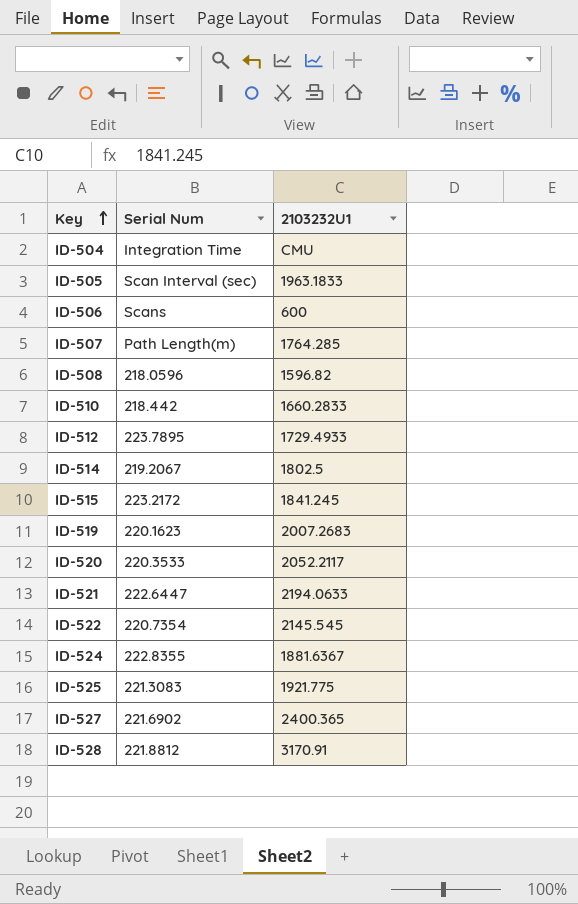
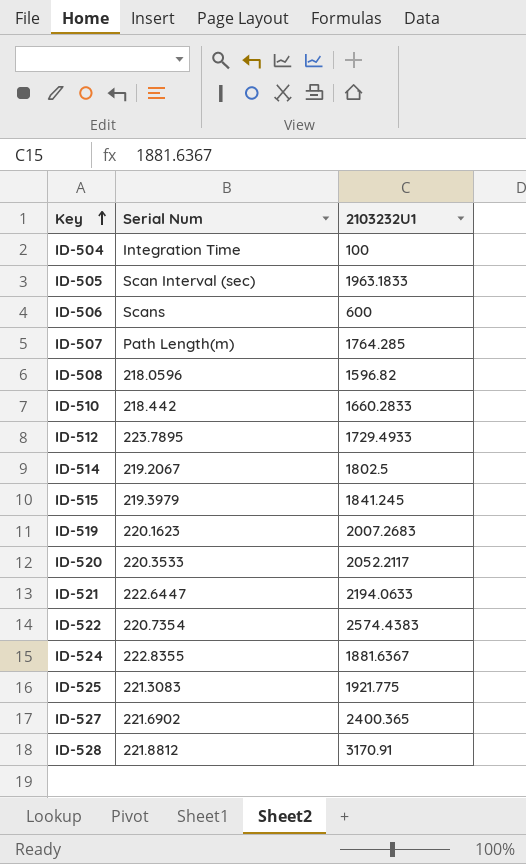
ID-504 | 2103232U1: CMU -> 100
ID-515 | Serial Num: 223.2172 -> 219.3979
ID-522 | 2103232U1: 2145.545 -> 2574.4383

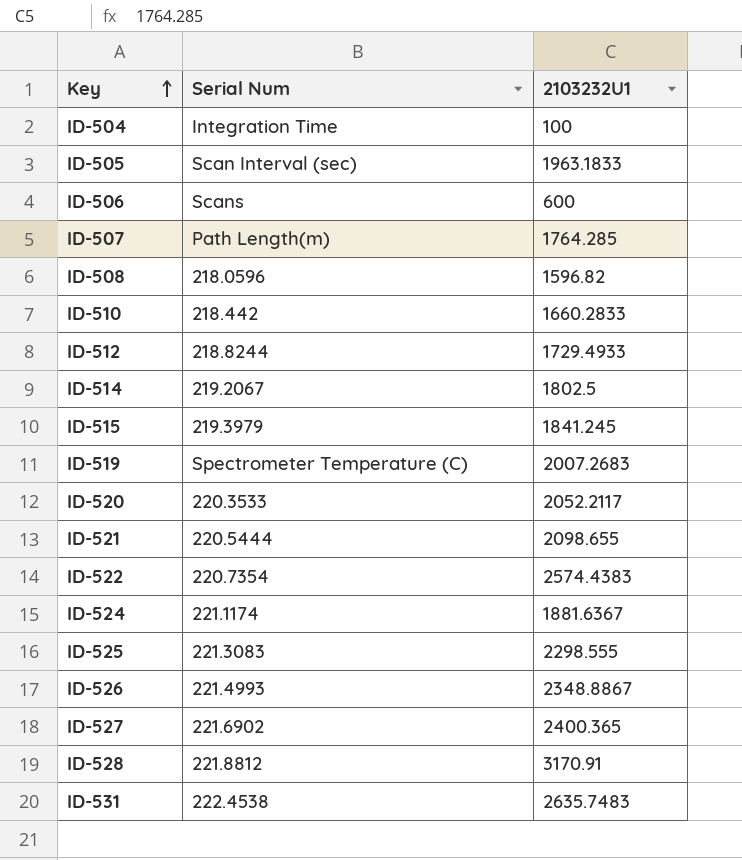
ID-512 | Serial Num: 223.7895 -> 218.8244
ID-519 | Serial Num: 220.1623 -> Spectrometer Temperature (C)
ID-521 | Serial Num: 222.6447 -> 220.5444
ID-521 | 2103232U1: 2194.0633 -> 2098.655
ID-524 | Serial Num: 222.8355 -> 221.1174
ID-525 | 2103232U1: 1921.775 -> 2298.555
row ID-526: none -> 221.4993 | 2348.8867
row ID-531: none -> 222.4538 | 2635.7483

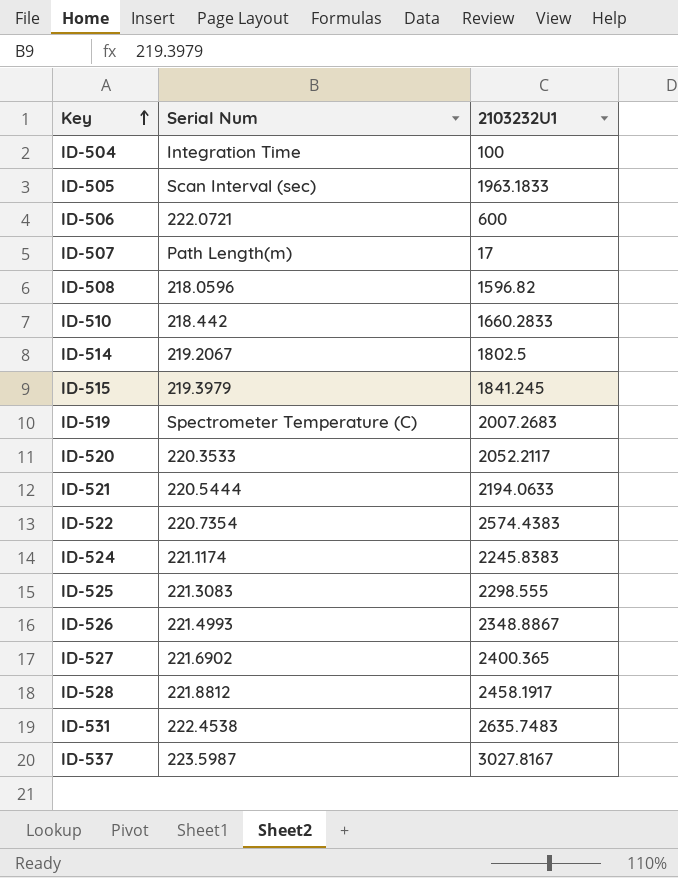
row ID-512: 218.8244 | 1729.4933 -> none
ID-506 | Serial Num: Scans -> 222.0721
ID-507 | 2103232U1: 1764.285 -> 17
ID-521 | 2103232U1: 2098.655 -> 2194.0633
ID-524 | 2103232U1: 1881.6367 -> 2245.8383
ID-528 | 2103232U1: 3170.91 -> 2458.1917
row ID-537: none -> 223.5987 | 3027.8167

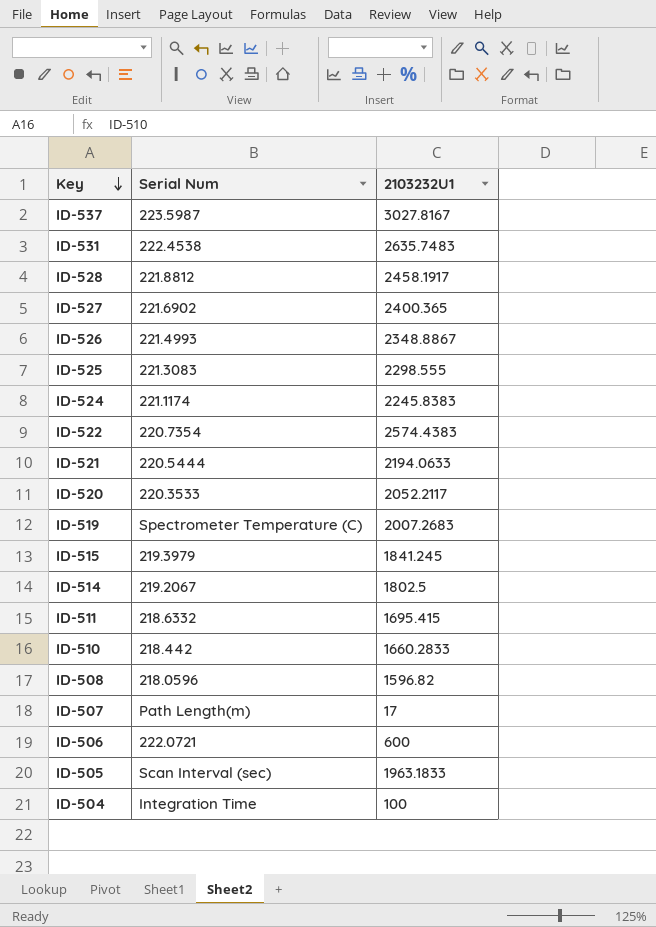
row order: Key ascending -> Key descending
row ID-511: none -> 218.6332 | 1695.415

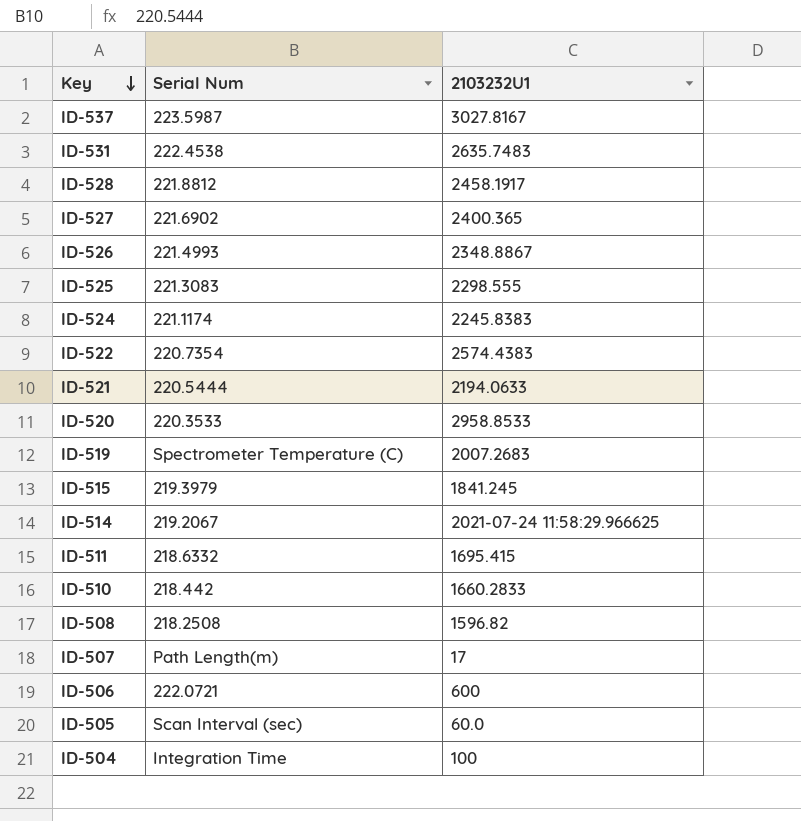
ID-520 | 2103232U1: 2052.2117 -> 2958.8533
ID-514 | 2103232U1: 1802.5 -> 2021-07-24 11:58:29.966625
ID-508 | Serial Num: 218.0596 -> 218.2508
ID-505 | 2103232U1: 1963.1833 -> 60.0

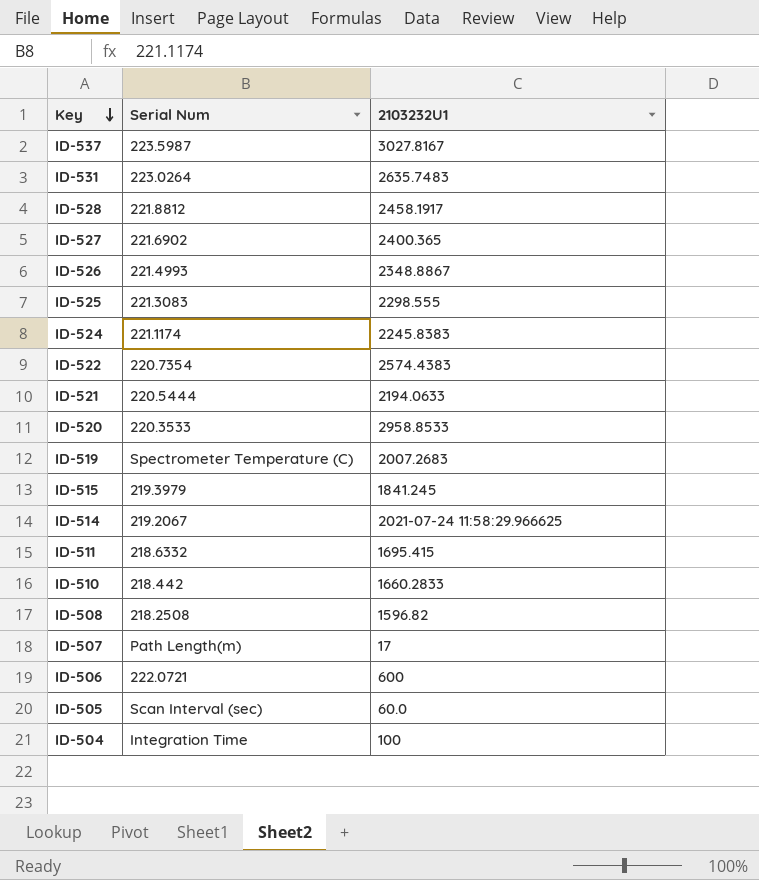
ID-531 | Serial Num: 222.4538 -> 223.0264

